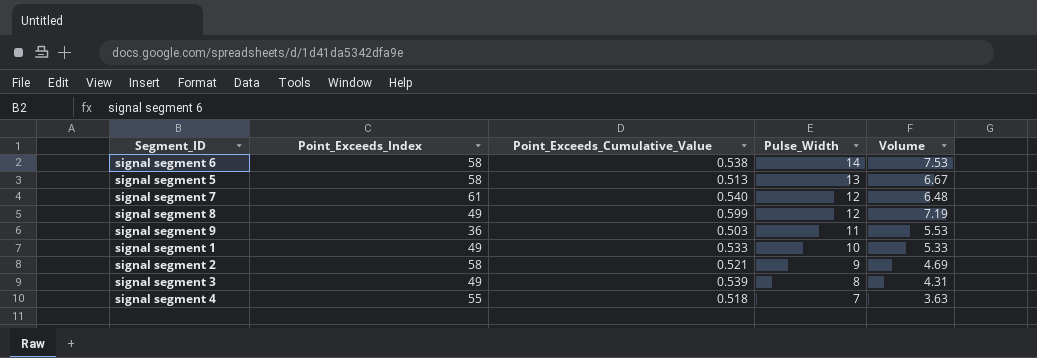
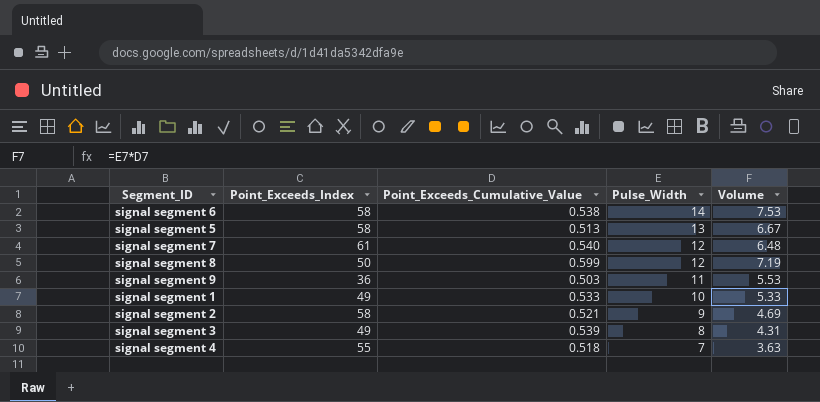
signal segment 8 | Point_Exceeds_Index: 49 -> 50

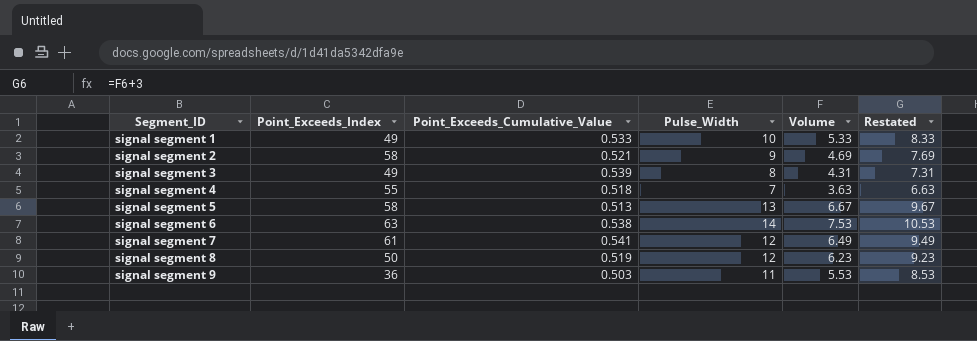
row order: Pulse_Width descending -> Segment_ID ascending
column Restated | formula: none -> [Volume] + 3
signal segment 6 | Point_Exceeds_Index: 58 -> 63
signal segment 7 | Point_Exceeds_Cumulative_Value: 0.540 -> 0.541
signal segment 7 | Volume: 6.48 -> 6.49
signal segment 8 | Point_Exceeds_Cumulative_Value: 0.599 -> 0.519
signal segment 8 | Volume: 7.19 -> 6.23

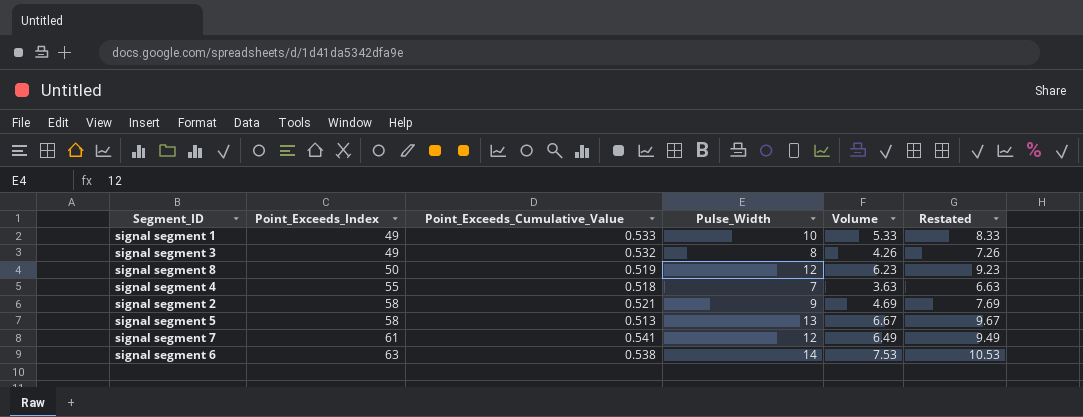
row order: Segment_ID ascending -> Point_Exceeds_Index ascending
row signal segment 9: 36 | 0.503 | 11 | 5.53 | 8.53 -> none
signal segment 3 | Point_Exceeds_Cumulative_Value: 0.539 -> 0.532
signal segment 3 | Volume: 4.31 -> 4.26
signal segment 3 | Restated: 7.31 -> 7.26

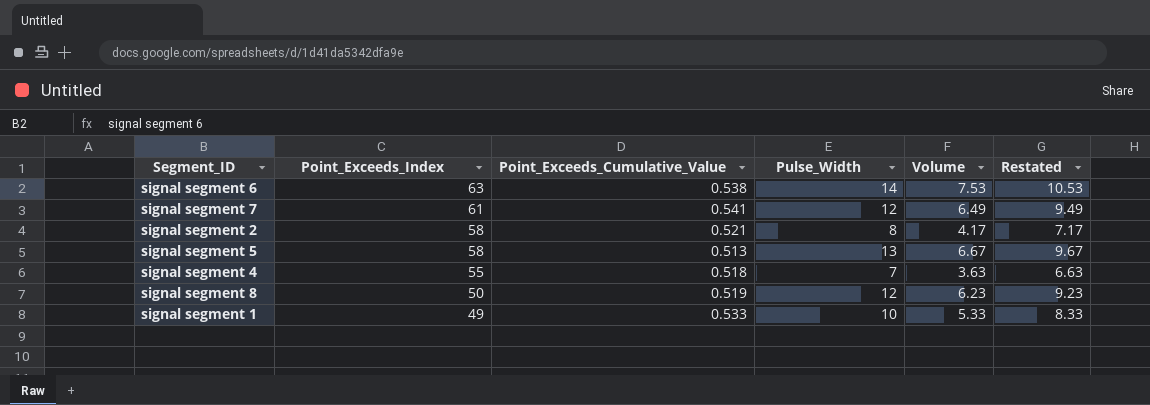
row order: Point_Exceeds_Index ascending -> Point_Exceeds_Index descending
row signal segment 3: 49 | 0.532 | 8 | 4.26 | 7.26 -> none
signal segment 2 | Pulse_Width: 9 -> 8
signal segment 2 | Volume: 4.69 -> 4.17
signal segment 2 | Restated: 7.69 -> 7.17

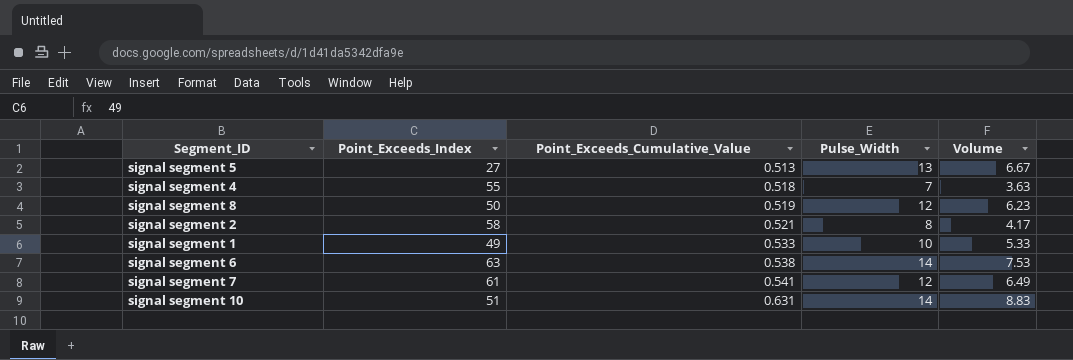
row order: Point_Exceeds_Index descending -> Point_Exceeds_Cumulative_Value ascending
column Restated | formula: [Volume] + 3 -> none
signal segment 5 | Point_Exceeds_Index: 58 -> 27
row signal segment 10: none -> 51 | 0.631 | 14 | 8.83

